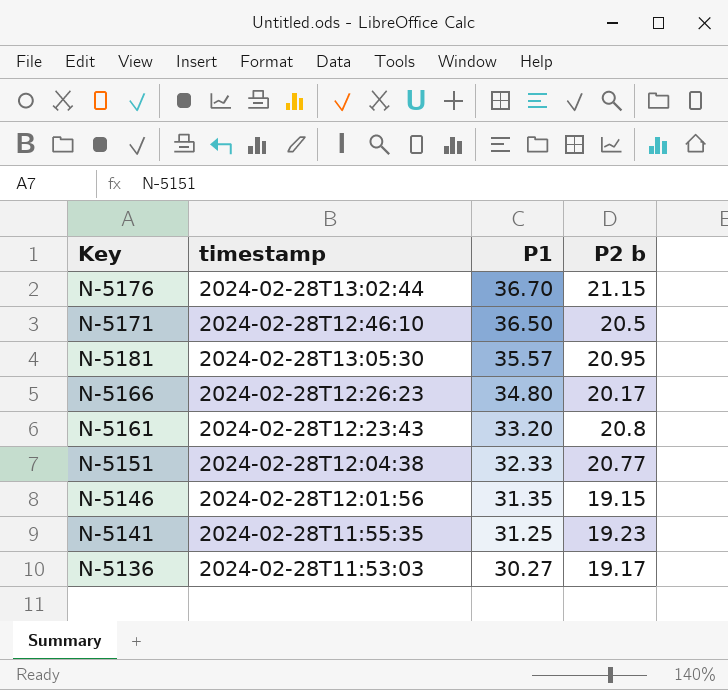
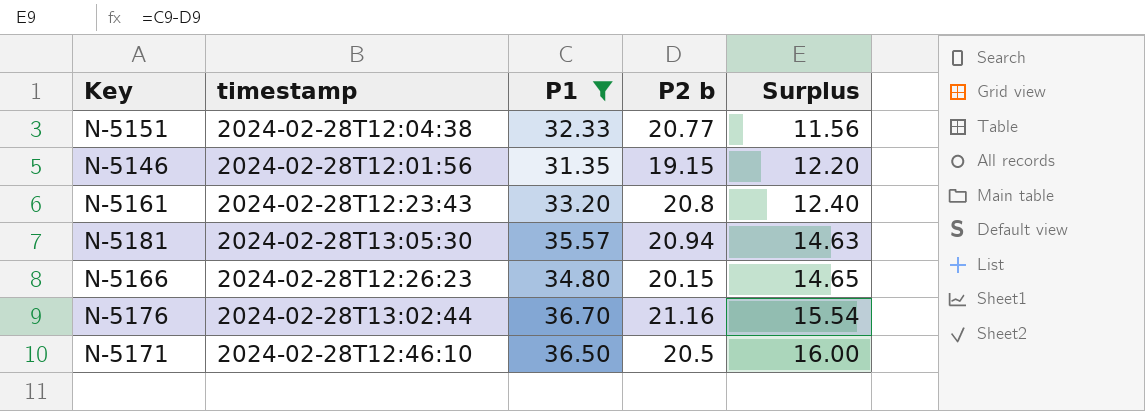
filter: none -> P1 >= 31.35
row order: P1 descending -> Surplus ascending
column Surplus | formula: none -> [P1] - [P2 b]
N-5181 | P2 b: 20.95 -> 20.94
N-5166 | P2 b: 20.17 -> 20.15
N-5176 | P2 b: 21.15 -> 21.16

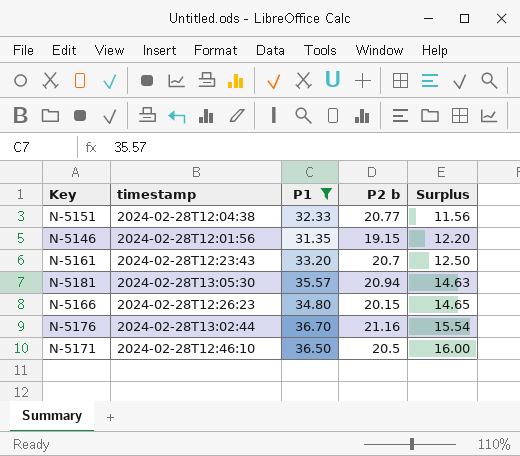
N-5161 | P2 b: 20.8 -> 20.7
N-5161 | Surplus: 12.40 -> 12.50

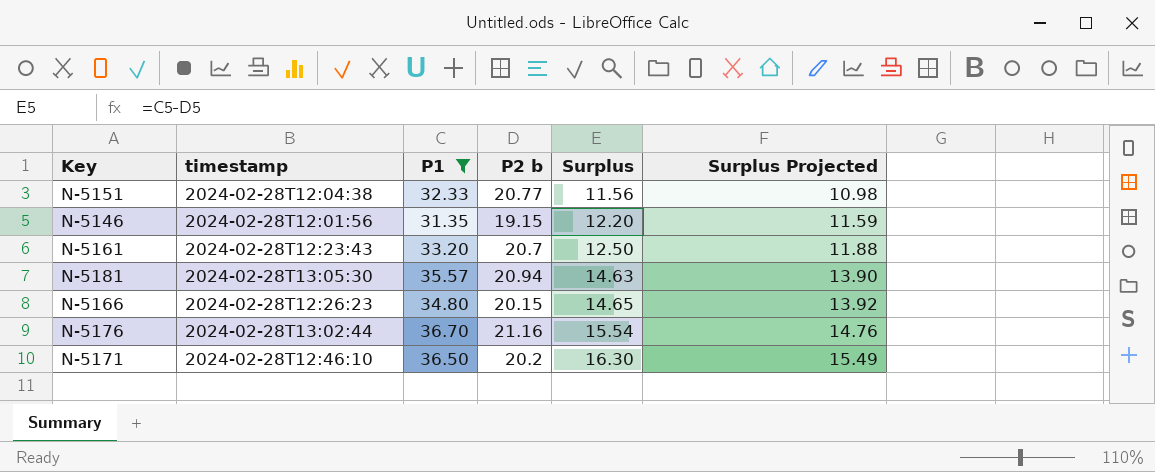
column Surplus Projected | formula: none -> [Surplus] * 0.95
N-5171 | P2 b: 20.5 -> 20.2
N-5171 | Surplus: 16.00 -> 16.30

